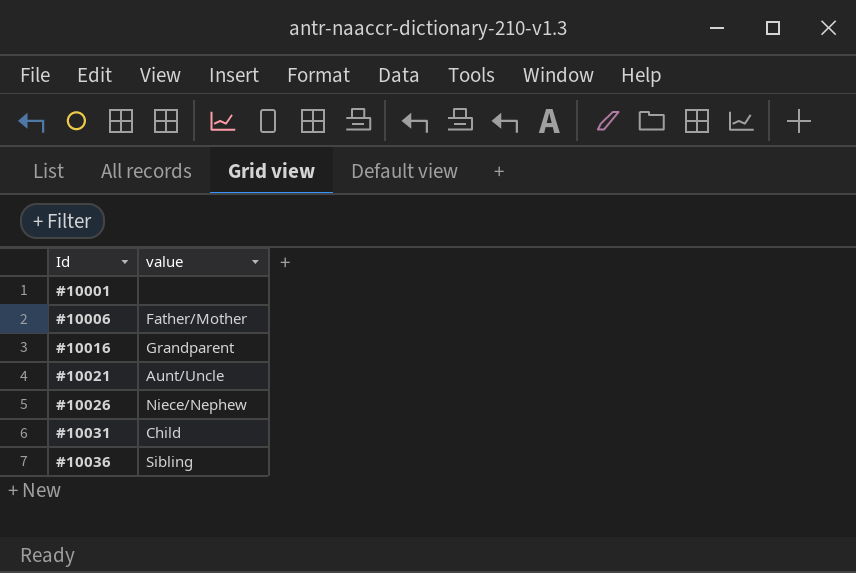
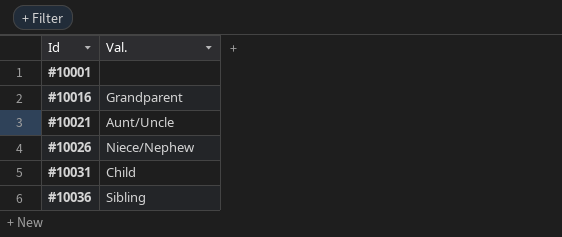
column name: value -> Val.
row #10006: Father/Mother -> none

